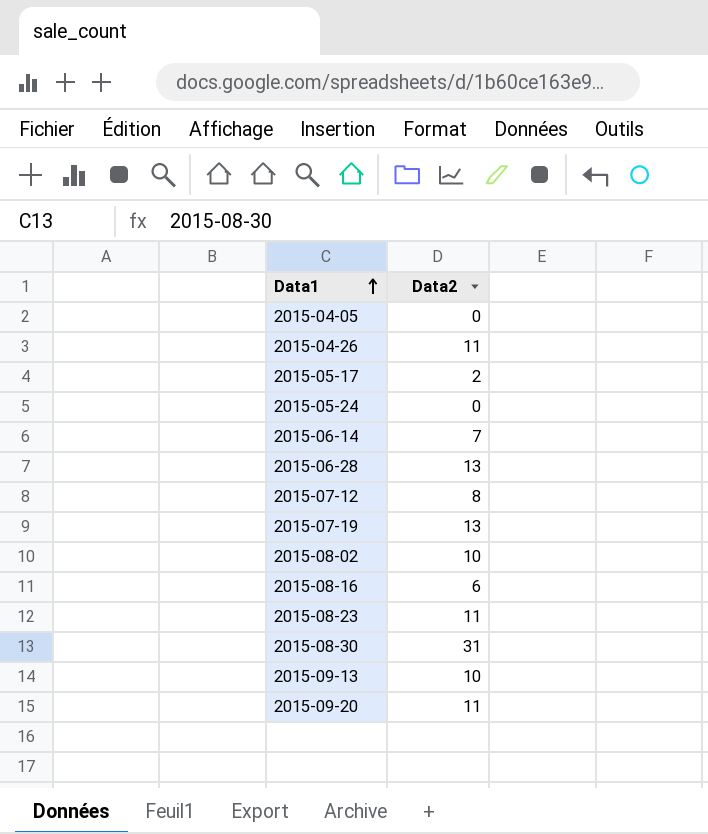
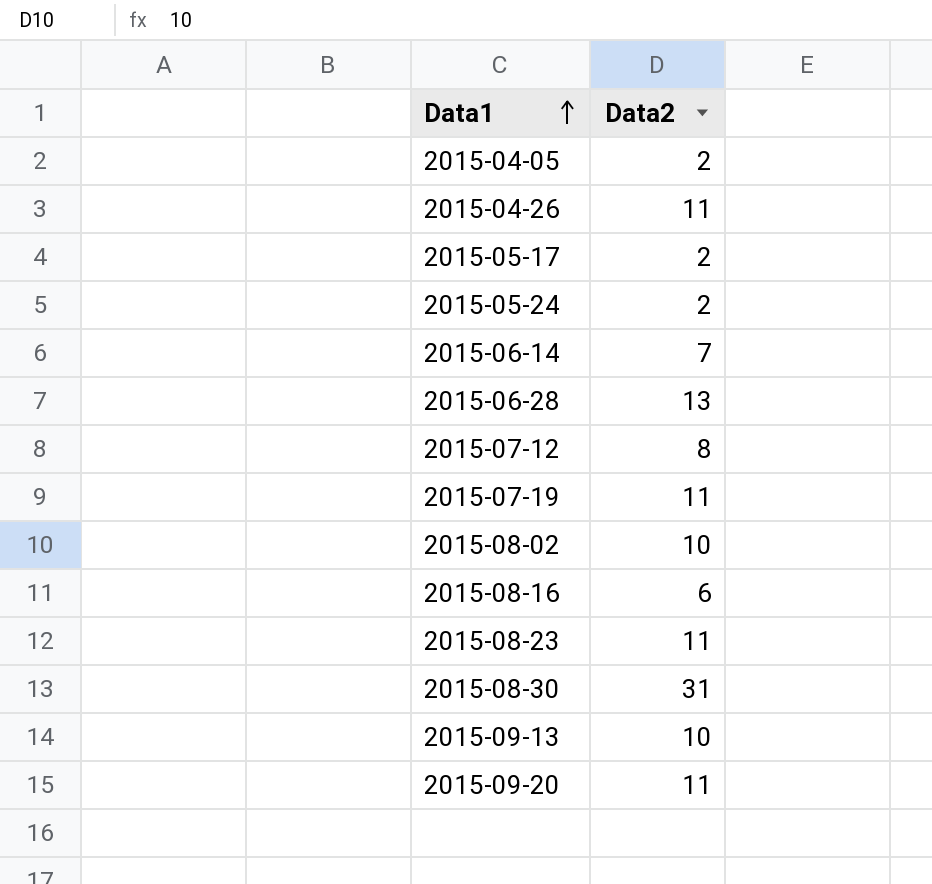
2015-04-05 | Data2: 0 -> 2
2015-05-24 | Data2: 0 -> 2
2015-07-19 | Data2: 13 -> 11

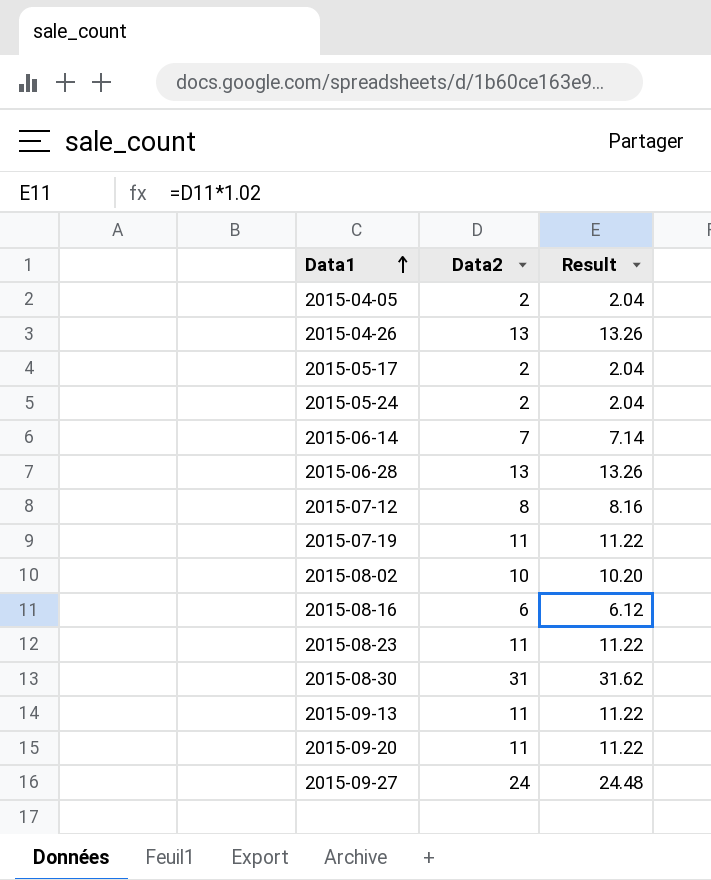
column Result | formula: none -> [Data2] * 1.02
2015-04-26 | Data2: 11 -> 13
2015-09-13 | Data2: 10 -> 11
row 2015-09-27: none -> 24 | 24.48

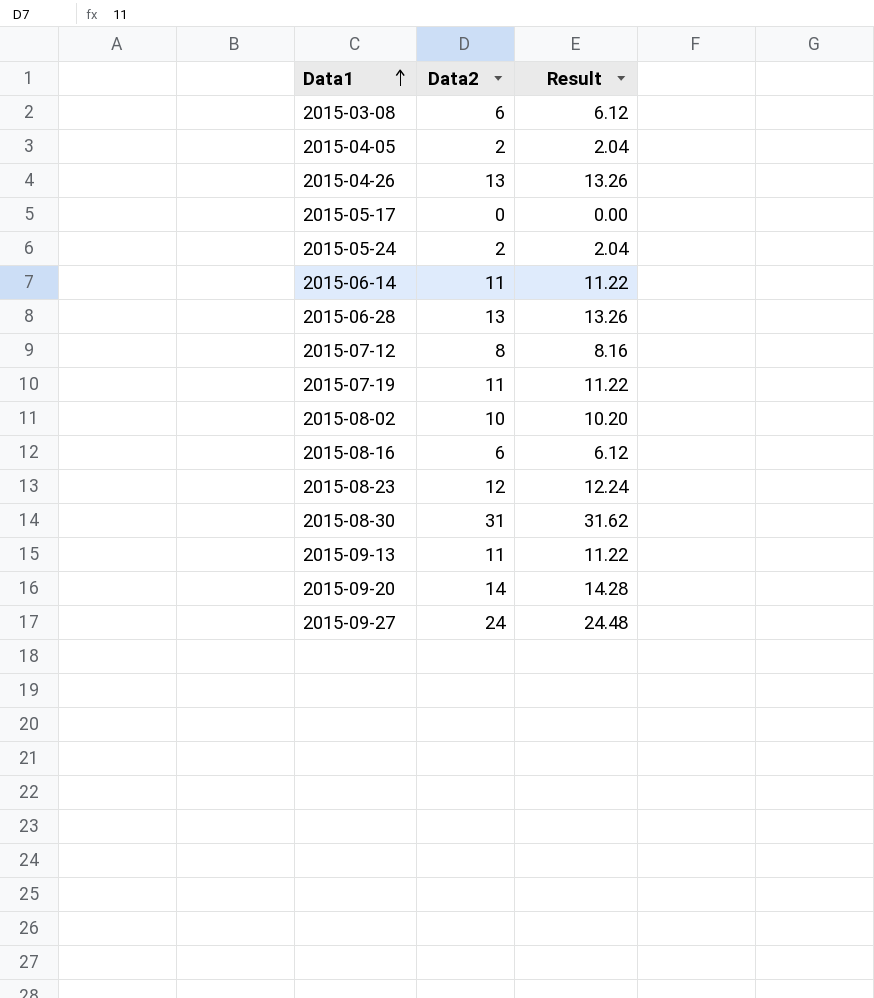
row 2015-03-08: none -> 6 | 6.12
2015-05-17 | Data2: 2 -> 0
2015-05-17 | Result: 2.04 -> 0.00
2015-06-14 | Data2: 7 -> 11
2015-06-14 | Result: 7.14 -> 11.22
2015-08-23 | Data2: 11 -> 12
2015-08-23 | Result: 11.22 -> 12.24
2015-09-20 | Data2: 11 -> 14
2015-09-20 | Result: 11.22 -> 14.28

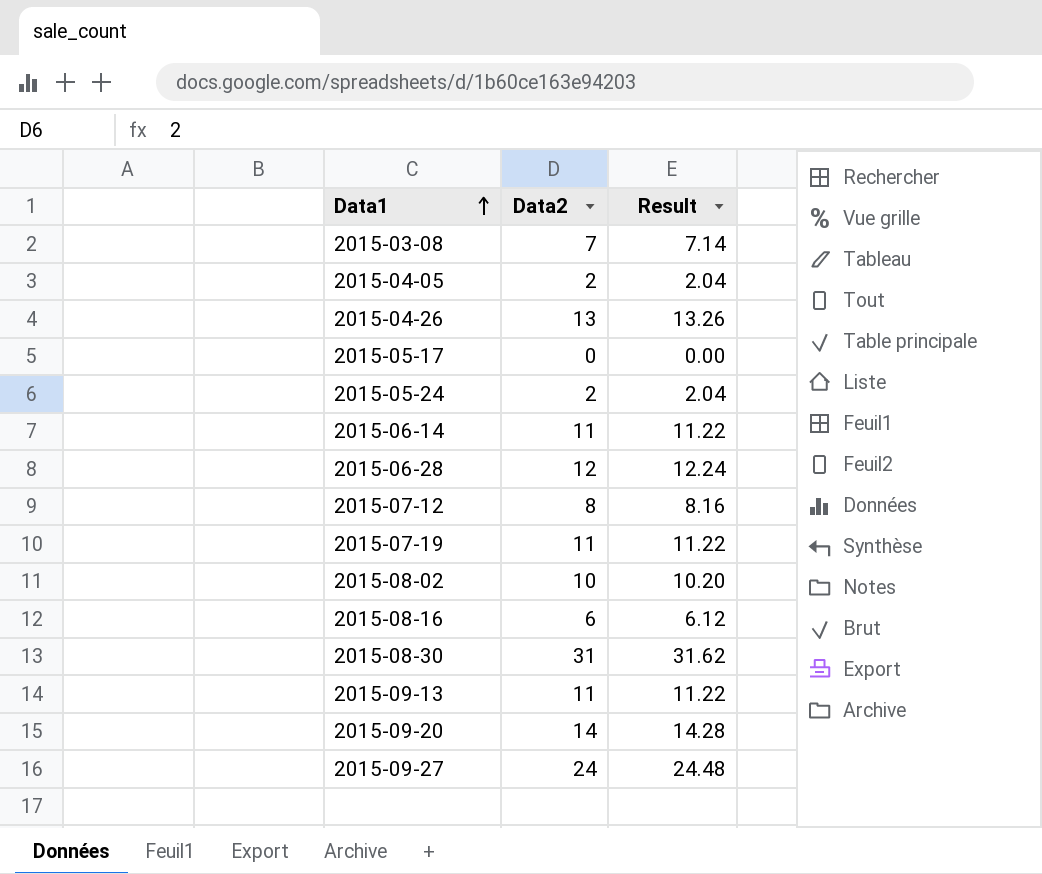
row 2015-08-23: 12 | 12.24 -> none
2015-03-08 | Data2: 6 -> 7
2015-03-08 | Result: 6.12 -> 7.14
2015-06-28 | Data2: 13 -> 12
2015-06-28 | Result: 13.26 -> 12.24

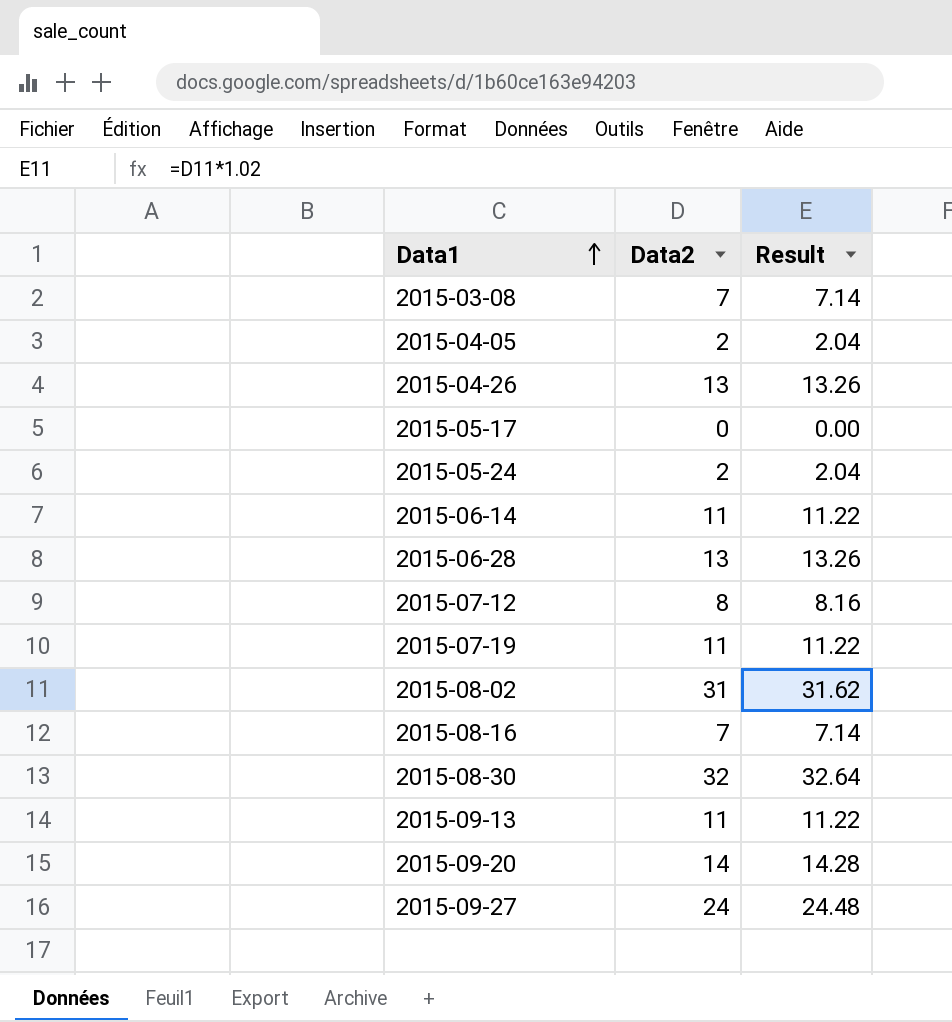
2015-06-28 | Data2: 12 -> 13
2015-06-28 | Result: 12.24 -> 13.26
2015-08-02 | Data2: 10 -> 31
2015-08-02 | Result: 10.20 -> 31.62
2015-08-16 | Data2: 6 -> 7
2015-08-16 | Result: 6.12 -> 7.14
2015-08-30 | Data2: 31 -> 32
2015-08-30 | Result: 31.62 -> 32.64

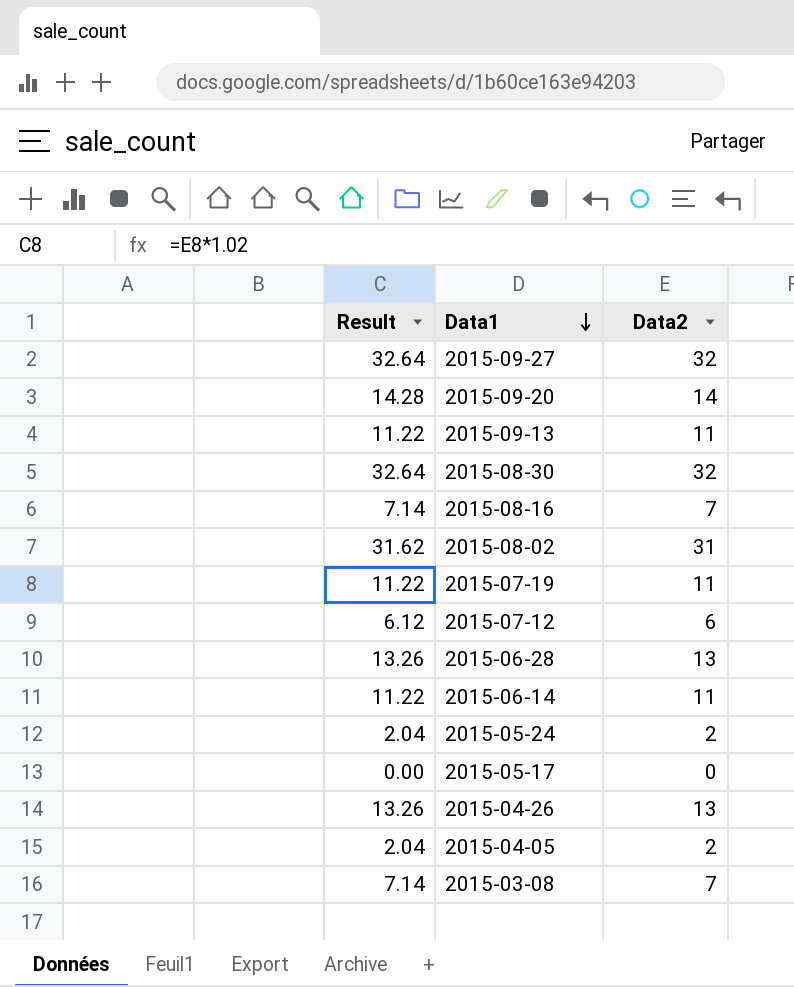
row order: Data1 ascending -> Data1 descending
column Result | position: 3 -> 1
2015-09-27 | Result: 24.48 -> 32.64
2015-09-27 | Data2: 24 -> 32
2015-07-12 | Result: 8.16 -> 6.12
2015-07-12 | Data2: 8 -> 6

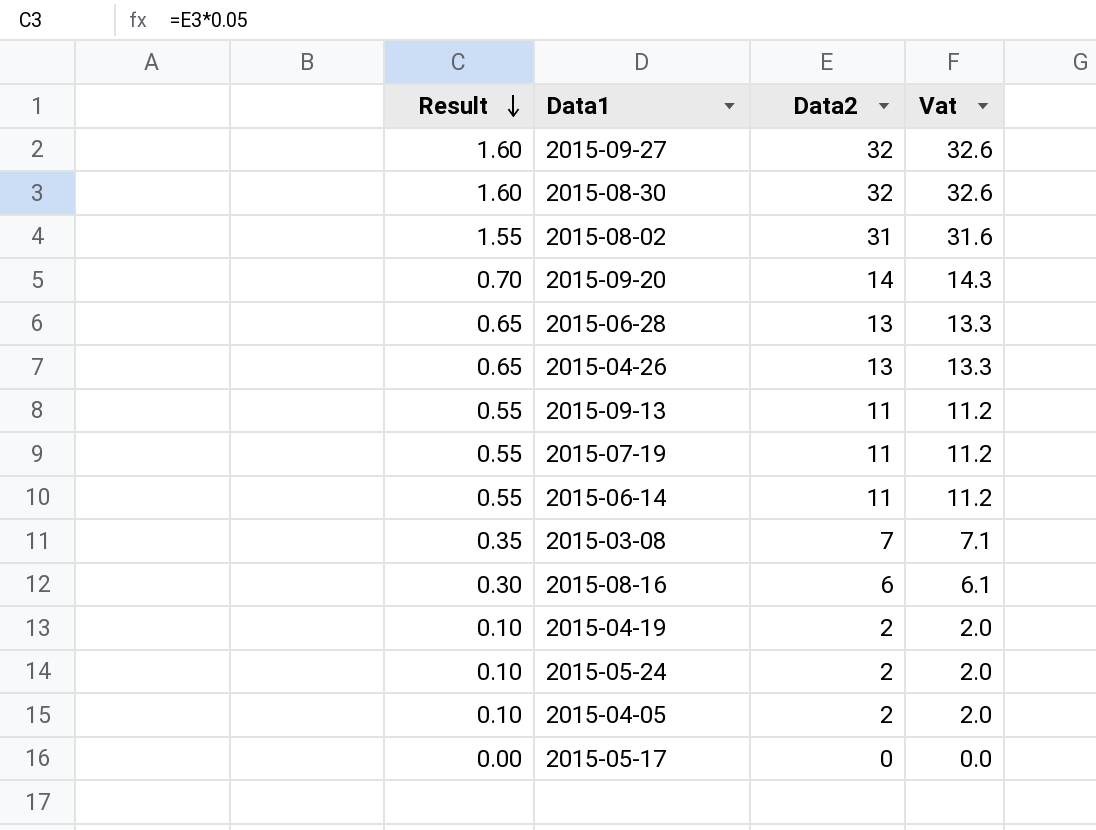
row order: Data1 descending -> Result descending
column Result | formula: [Data2] * 1.02 -> [Data2] * 0.05
column Vat | formula: none -> [Data2] * 1.02
row 2015-07-12: 6.12 | 6 -> none
2015-08-16 | Data2: 7 -> 6
row 2015-04-19: none -> 0.10 | 2 | 2.0

